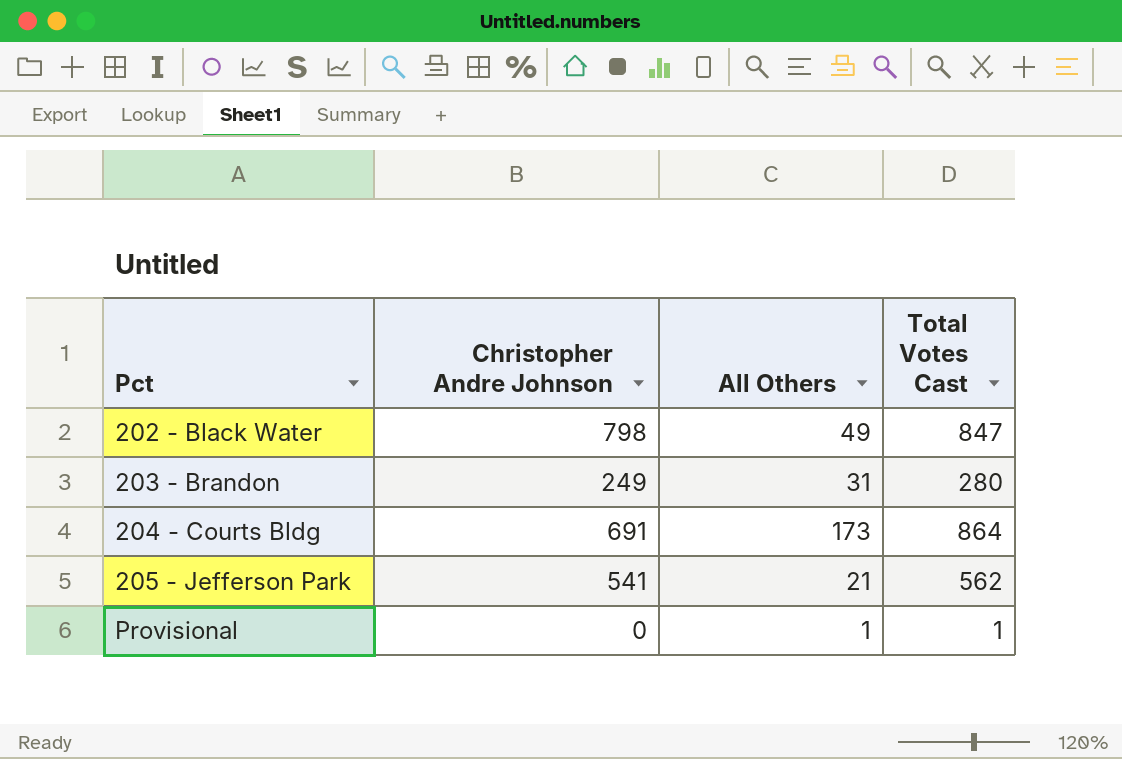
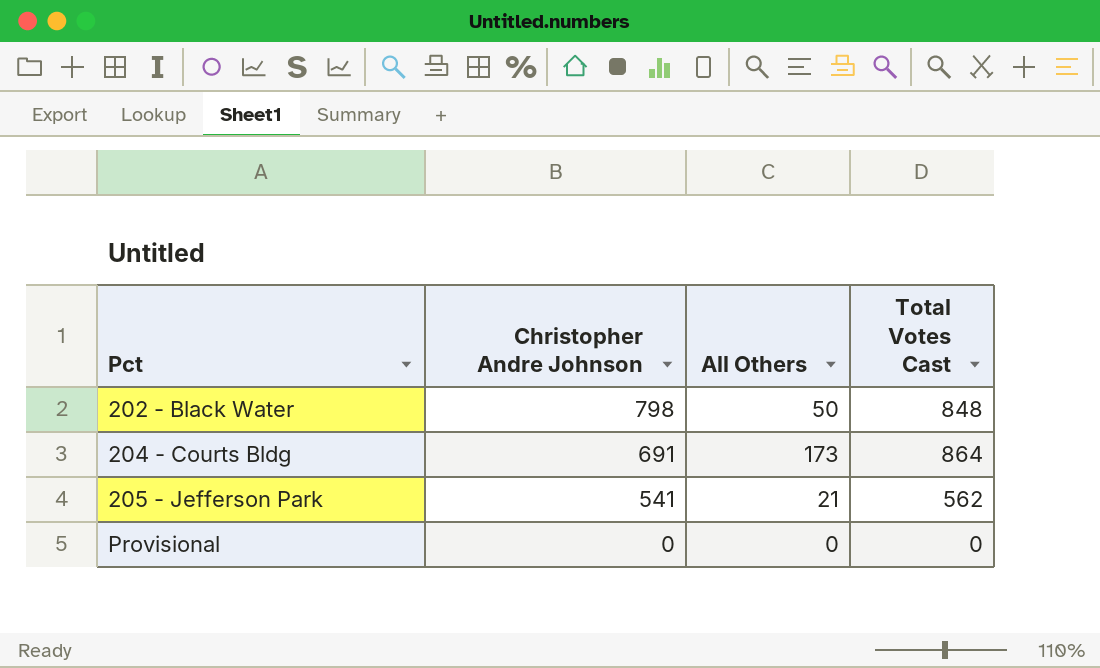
row 203 - Brandon: 249 | 31 | 280 -> none
202 - Black Water | All Others: 49 -> 50
202 - Black Water | Total Votes Cast: 847 -> 848
Provisional | All Others: 1 -> 0
Provisional | Total Votes Cast: 1 -> 0

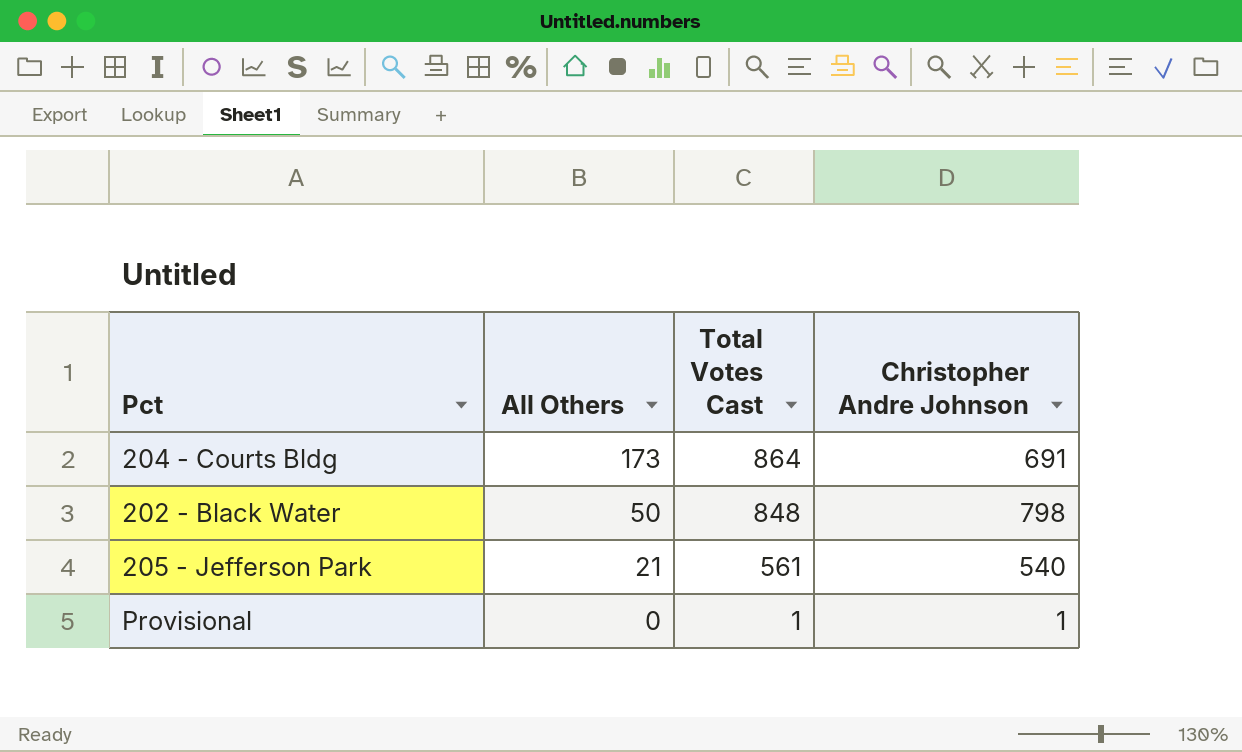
row order: Pct ascending -> All Others descending
column Christopher Andre Johnson | position: 2 -> 4
205 - Jefferson Park | Total Votes Cast: 562 -> 561
205 - Jefferson Park | Christopher Andre Johnson: 541 -> 540
Provisional | Total Votes Cast: 0 -> 1
Provisional | Christopher Andre Johnson: 0 -> 1

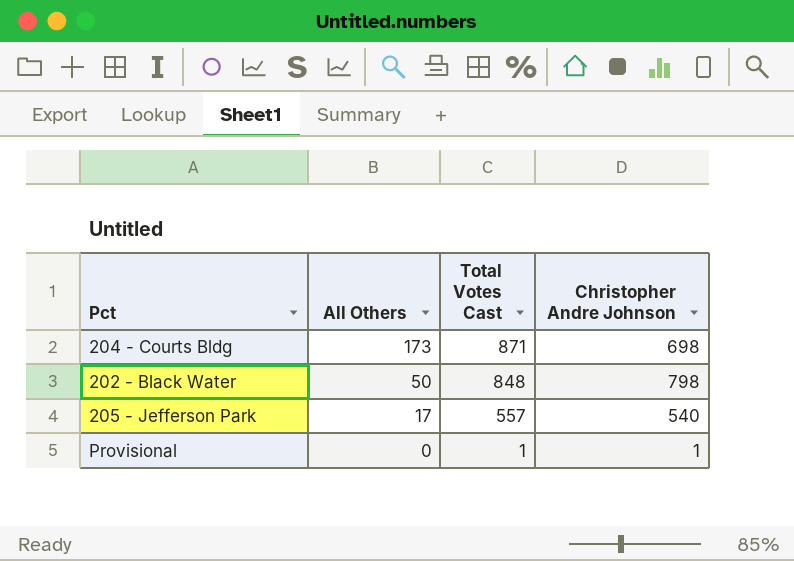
204 - Courts Bldg | Total Votes Cast: 864 -> 871
204 - Courts Bldg | Christopher Andre Johnson: 691 -> 698
205 - Jefferson Park | All Others: 21 -> 17
205 - Jefferson Park | Total Votes Cast: 561 -> 557

